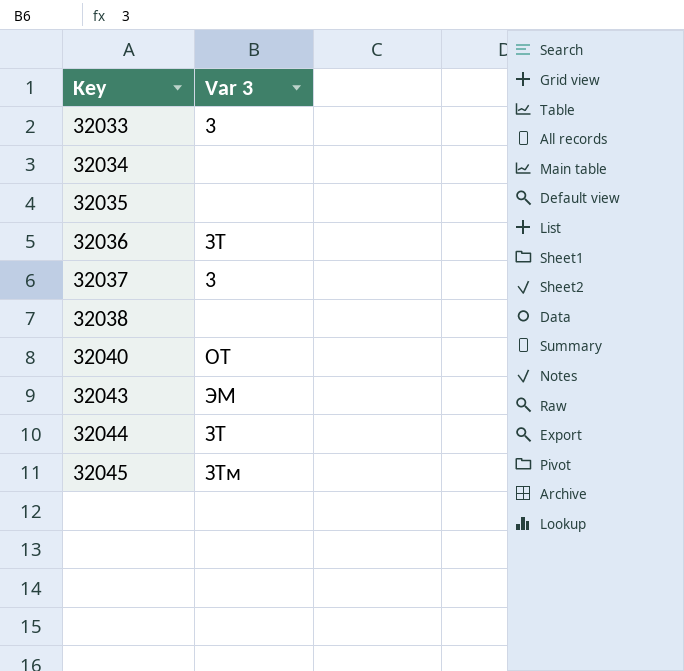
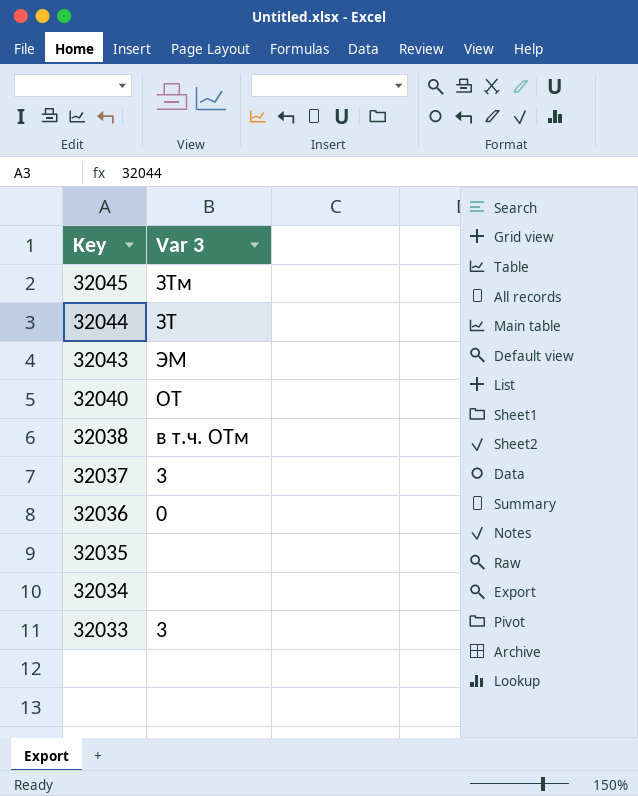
row order: Key ascending -> Key descending
32038 | Var 3: none -> в т.ч. ОТм
32036 | Var 3: ЗТ -> 0

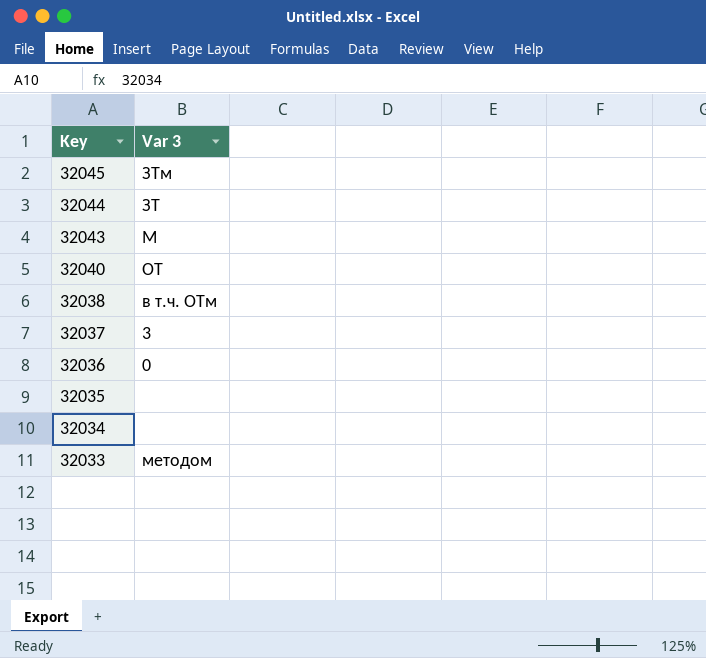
32043 | Var 3: ЭМ -> М
32033 | Var 3: 3 -> методом

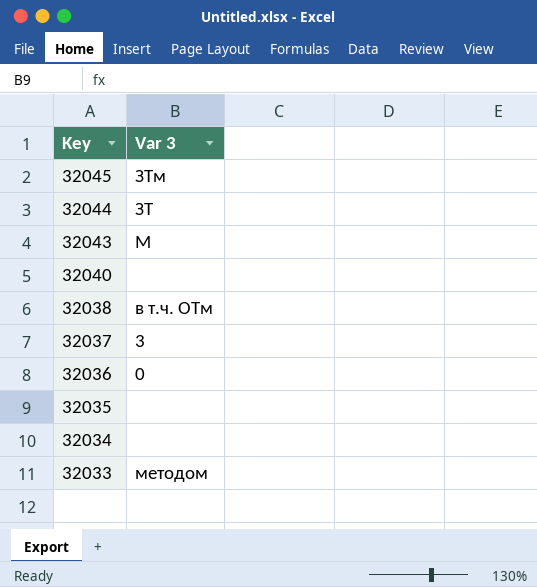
32040 | Var 3: ОТ -> none

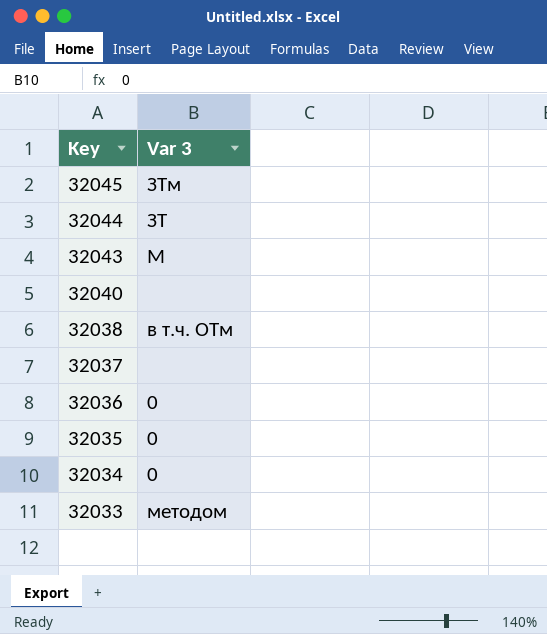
32037 | Var 3: 3 -> none
32035 | Var 3: none -> 0
32034 | Var 3: none -> 0

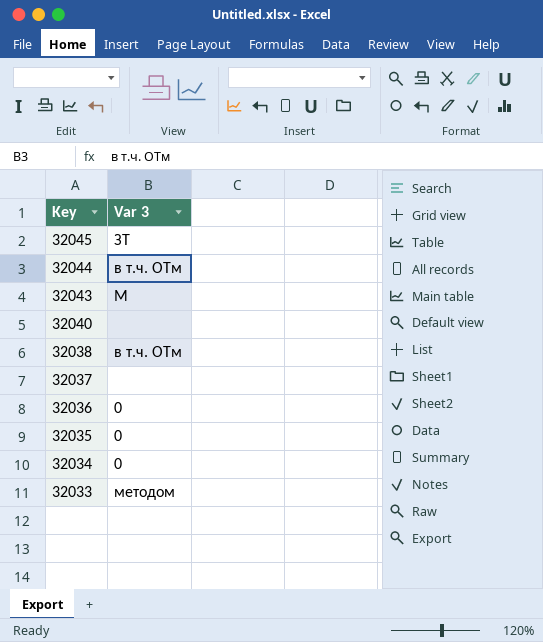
32045 | Var 3: ЗТм -> ЗТ
32044 | Var 3: ЗТ -> в т.ч. ОТм

